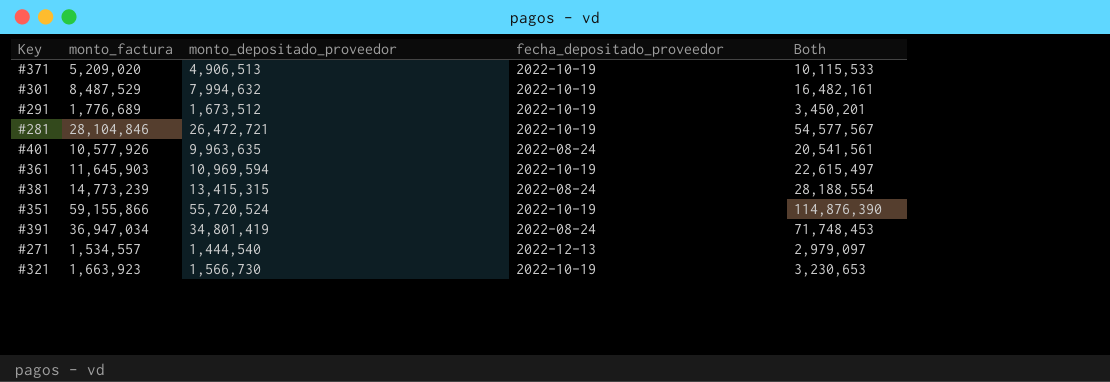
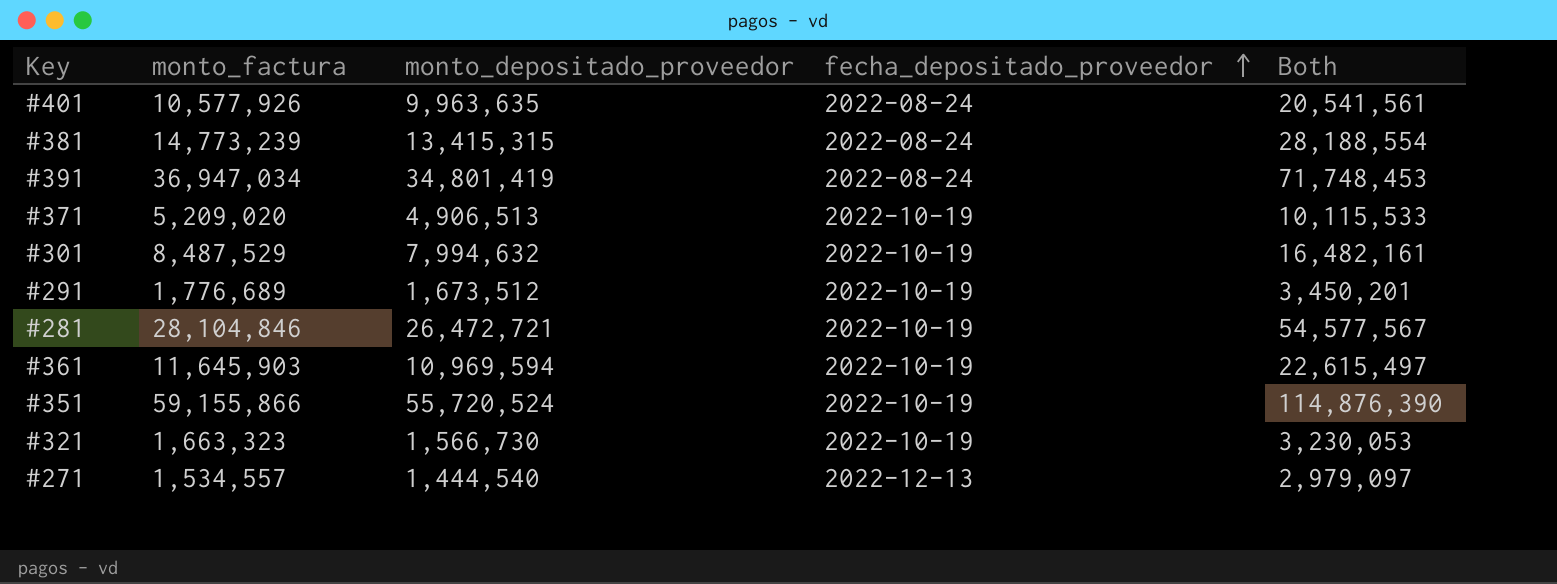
row order: none -> fecha_depositado_proveedor ascending
#321 | monto_factura: 1,663,923 -> 1,663,323
#321 | Both: 3,230,653 -> 3,230,053

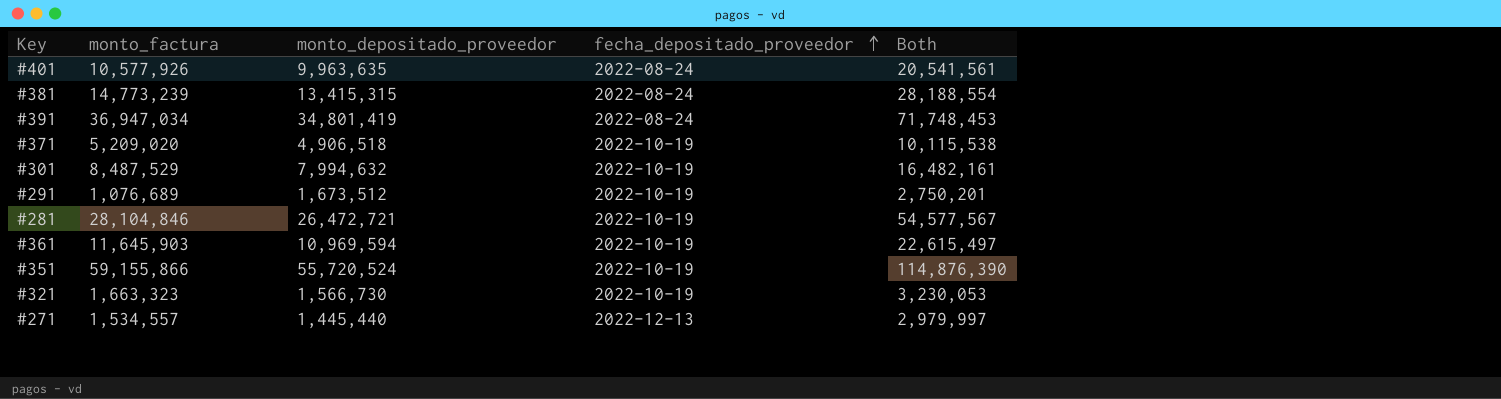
#371 | monto_depositado_proveedor: 4,906,513 -> 4,906,518
#371 | Both: 10,115,533 -> 10,115,538
#291 | monto_factura: 1,776,689 -> 1,076,689
#291 | Both: 3,450,201 -> 2,750,201
#271 | monto_depositado_proveedor: 1,444,540 -> 1,445,440
#271 | Both: 2,979,097 -> 2,979,997

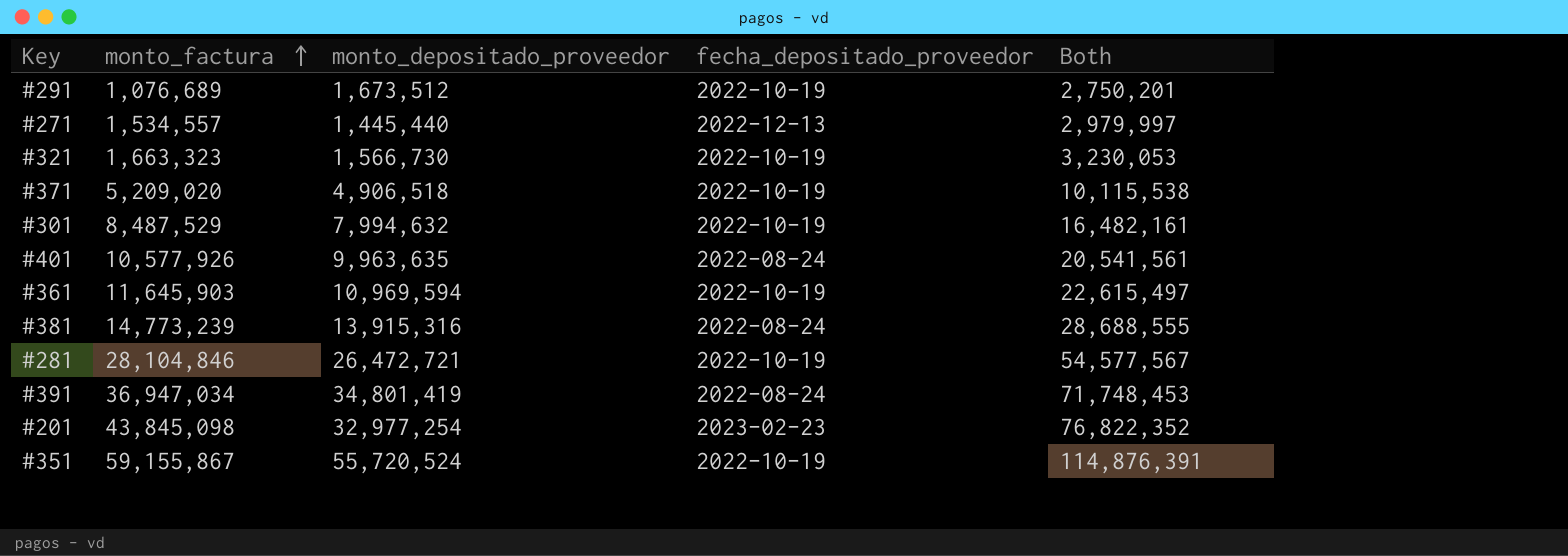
row order: fecha_depositado_proveedor ascending -> monto_factura ascending
#381 | monto_depositado_proveedor: 13,415,315 -> 13,915,316
#381 | Both: 28,188,554 -> 28,688,555
row #201: none -> 43,845,098 | 32,977,254 | 2023-02-23 | 76,822,352
#351 | monto_factura: 59,155,866 -> 59,155,867
#351 | Both: 114,876,390 -> 114,876,391

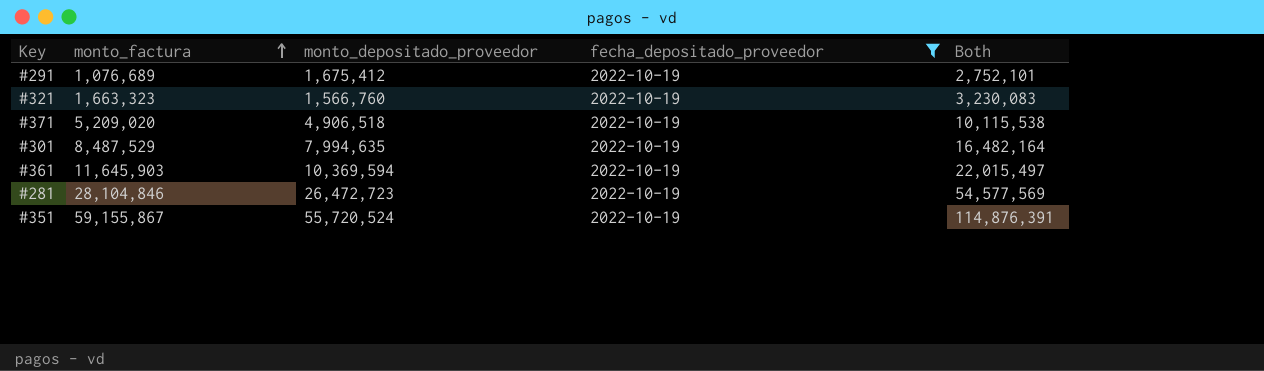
filter: none -> fecha_depositado_proveedor = 2022-10-19
#291 | monto_depositado_proveedor: 1,673,512 -> 1,675,412
#291 | Both: 2,750,201 -> 2,752,101
#321 | monto_depositado_proveedor: 1,566,730 -> 1,566,760
#321 | Both: 3,230,053 -> 3,230,083
#301 | monto_depositado_proveedor: 7,994,632 -> 7,994,635
#301 | Both: 16,482,161 -> 16,482,164
#361 | monto_depositado_proveedor: 10,969,594 -> 10,369,594
#361 | Both: 22,615,497 -> 22,015,497
#281 | monto_depositado_proveedor: 26,472,721 -> 26,472,723
#281 | Both: 54,577,567 -> 54,577,569

